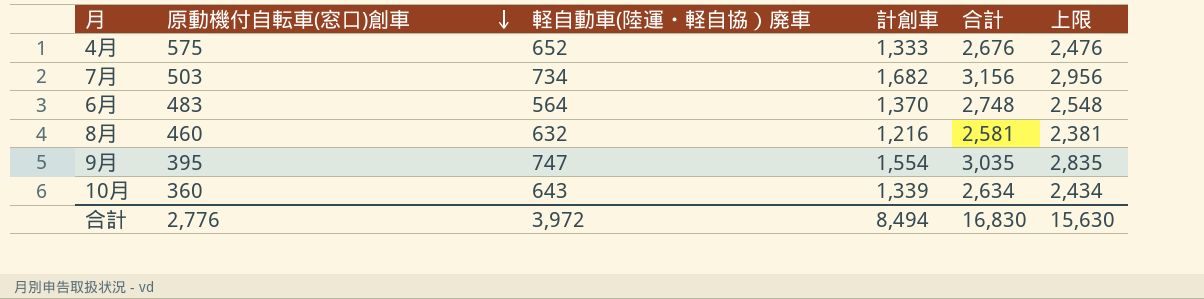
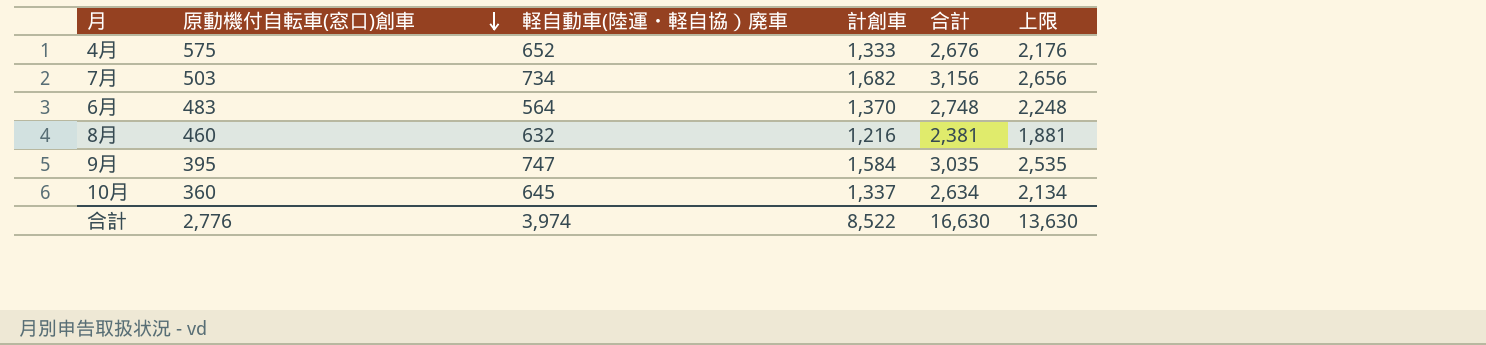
column 上限 | formula: [合計] - 200 -> [合計] - 500
8月 | 合計: 2,581 -> 2,381
9月 | 計創車: 1,554 -> 1,584
10月 | 軽自動車(陸運・軽自協）廃車: 643 -> 645
10月 | 計創車: 1,339 -> 1,337
合計 | 軽自動車(陸運・軽自協）廃車: 3,972 -> 3,974
合計 | 計創車: 8,494 -> 8,522
合計 | 合計: 16,830 -> 16,630
合計 | 上限: 15,630 -> 13,630

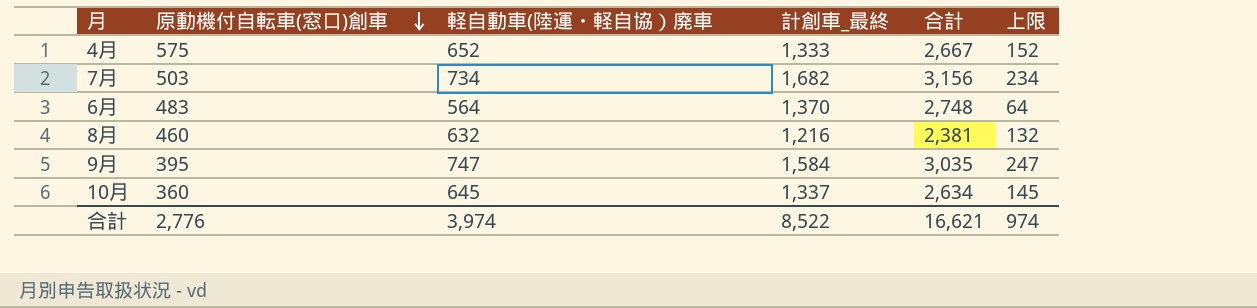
column name: 計創車 -> 計創車_最終
column 上限 | formula: [合計] - 500 -> [軽自動車(陸運・軽自協）廃車] - 500
4月 | 合計: 2,676 -> 2,667
合計 | 合計: 16,630 -> 16,621
合計 | 上限: 13,630 -> 974

